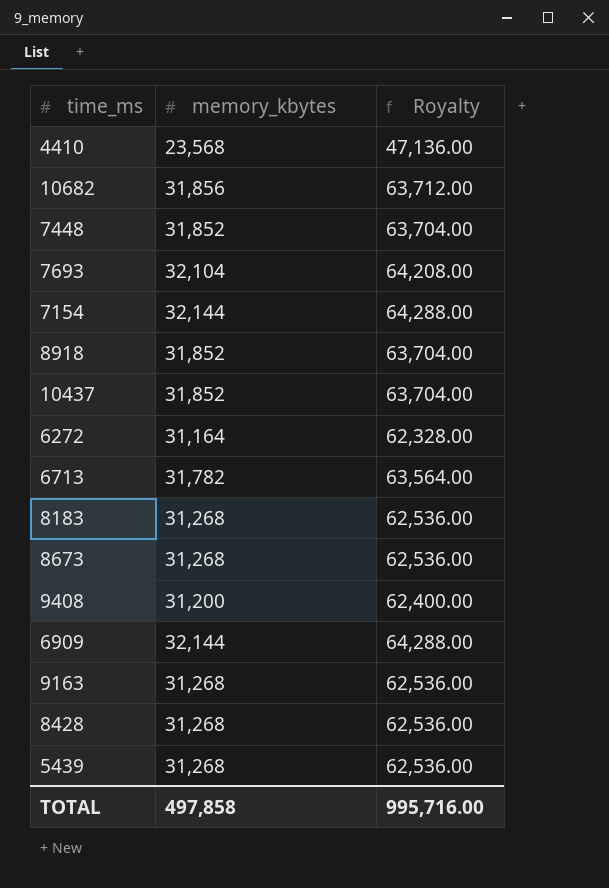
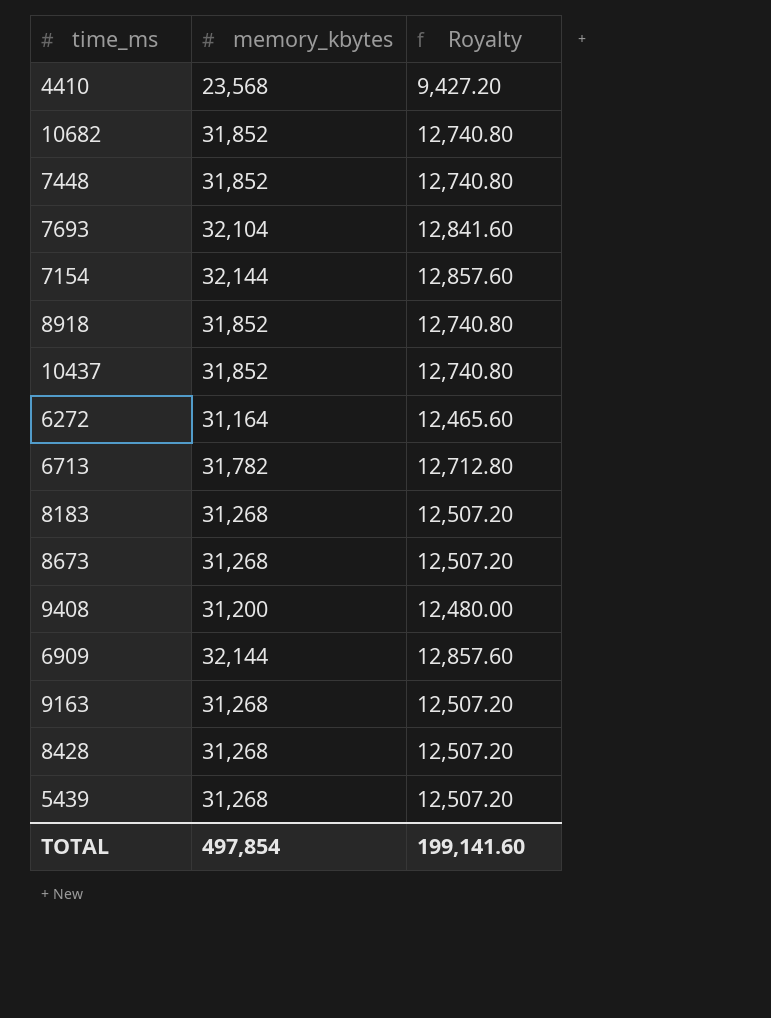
column Royalty | formula: [memory_kbytes] * 2 -> [memory_kbytes] * 0.4
10682 | memory_kbytes: 31,856 -> 31,852
TOTAL | memory_kbytes: 497,858 -> 497,854
TOTAL | Royalty: 995,716.00 -> 199,141.60

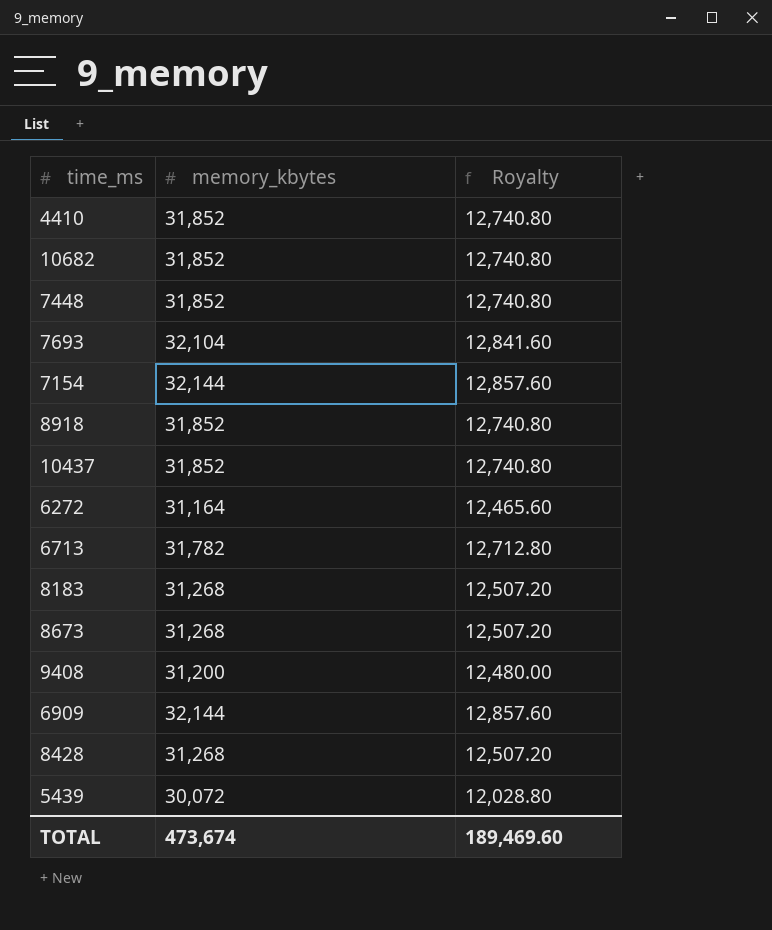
row 9163: 31,268 | 12,507.20 -> none
4410 | memory_kbytes: 23,568 -> 31,852
4410 | Royalty: 9,427.20 -> 12,740.80
5439 | memory_kbytes: 31,268 -> 30,072
5439 | Royalty: 12,507.20 -> 12,028.80
TOTAL | memory_kbytes: 497,854 -> 473,674
TOTAL | Royalty: 199,141.60 -> 189,469.60

